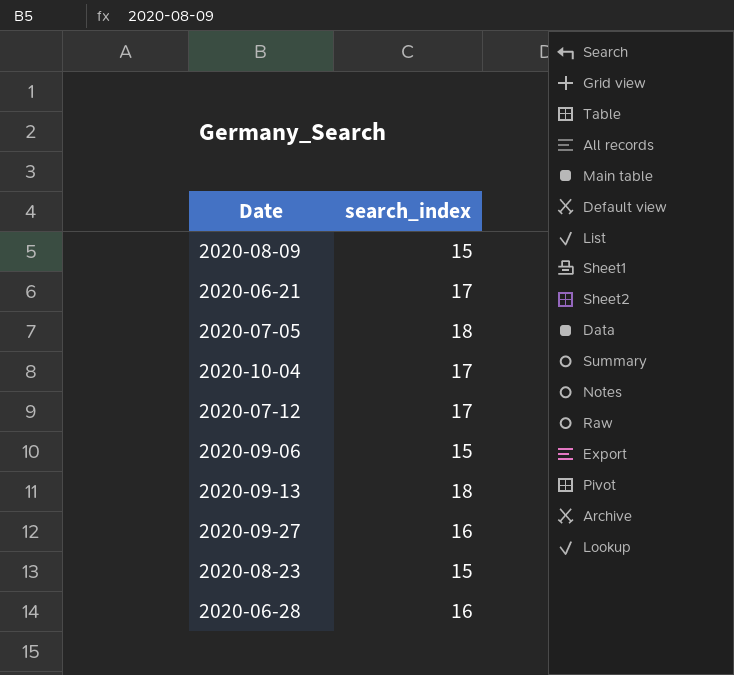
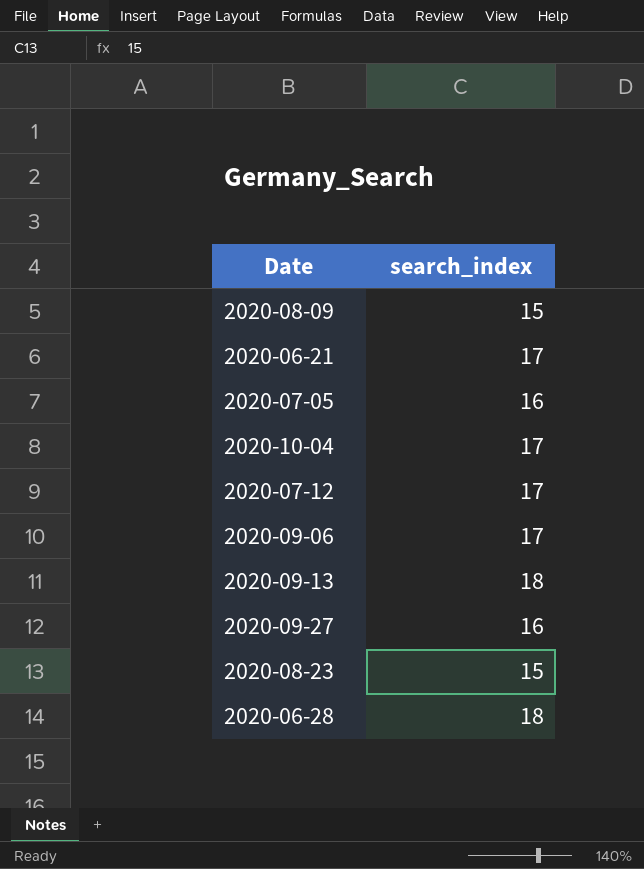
2020-07-05 | search_index: 18 -> 16
2020-09-06 | search_index: 15 -> 17
2020-06-28 | search_index: 16 -> 18

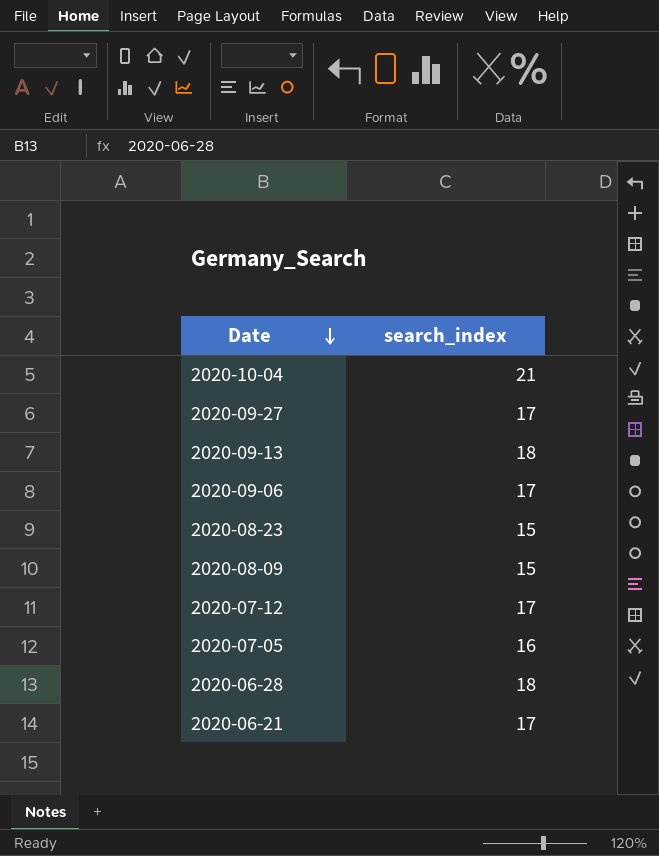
row order: none -> Date descending
2020-10-04 | search_index: 17 -> 21
2020-09-27 | search_index: 16 -> 17

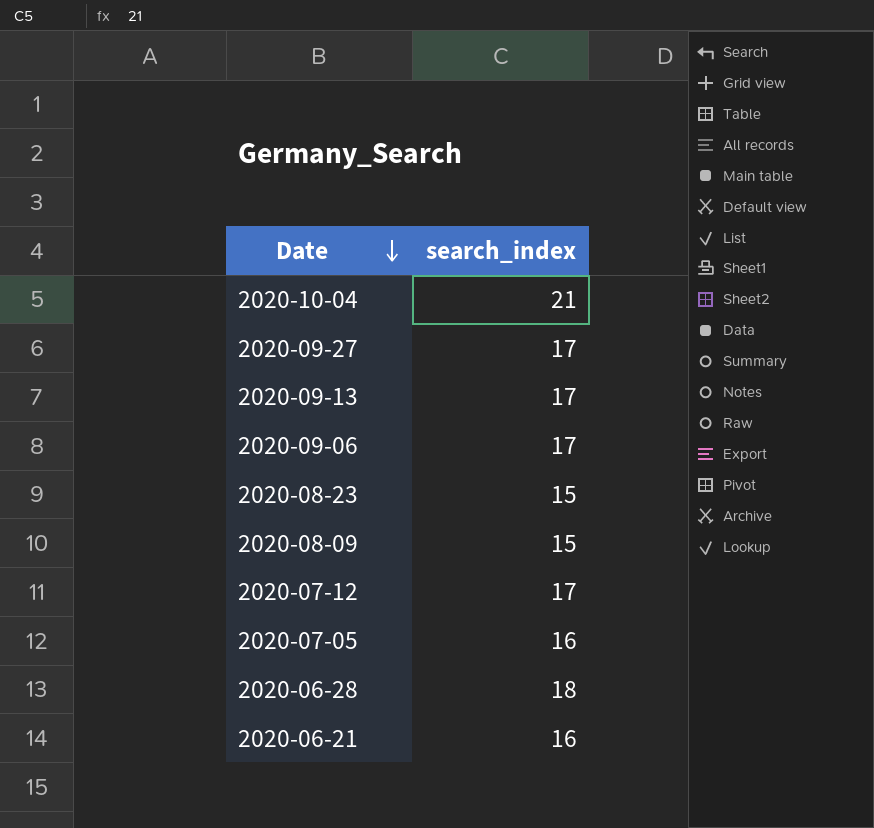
2020-09-13 | search_index: 18 -> 17
2020-06-21 | search_index: 17 -> 16

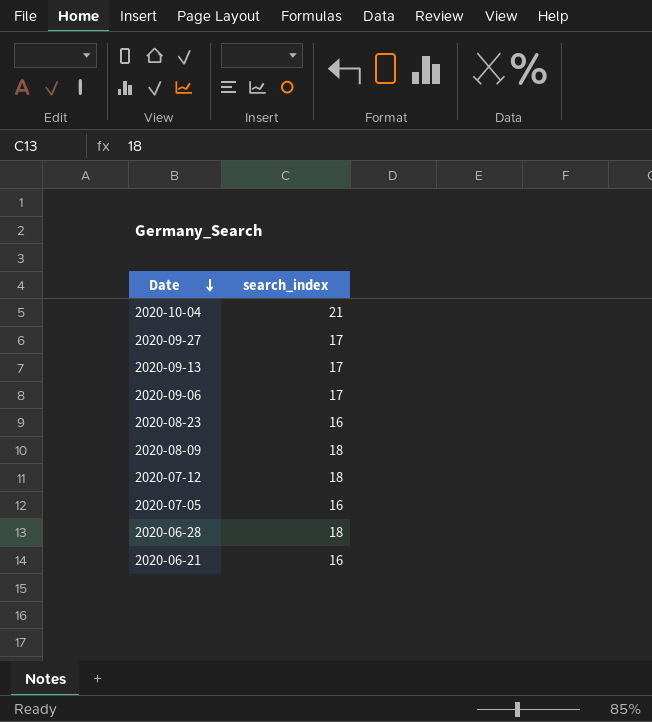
2020-08-23 | search_index: 15 -> 16
2020-08-09 | search_index: 15 -> 18
2020-07-12 | search_index: 17 -> 18

